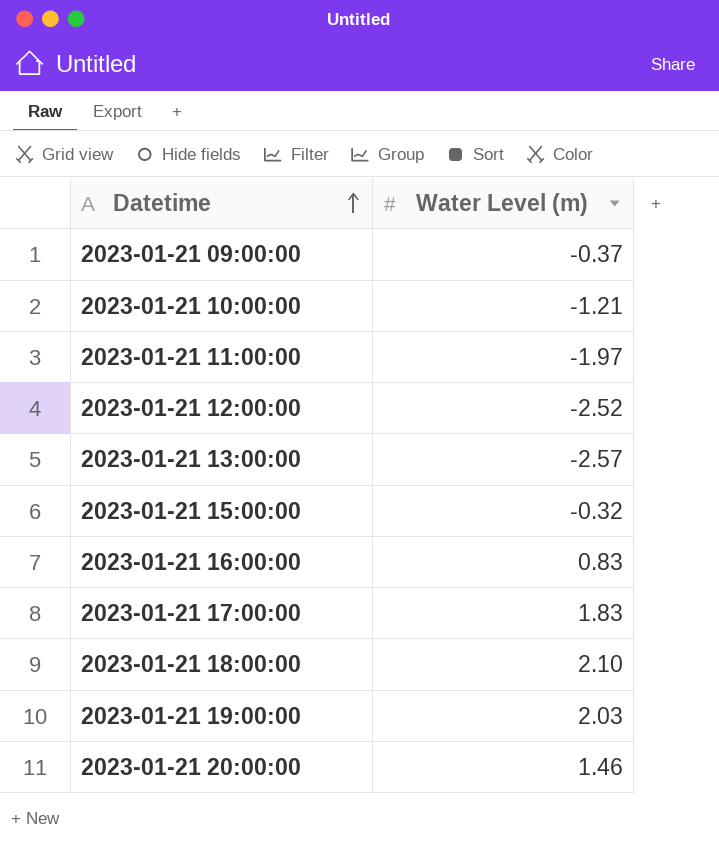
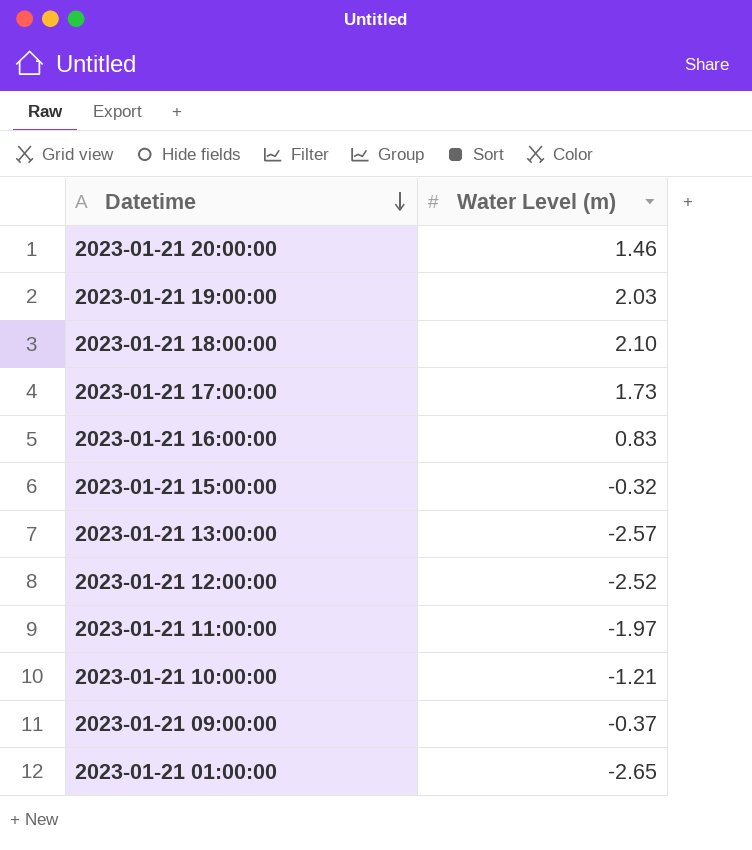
row order: Datetime ascending -> Datetime descending
2023-01-21 17:00:00 | Water Level (m): 1.83 -> 1.73
row 2023-01-21 01:00:00: none -> -2.65

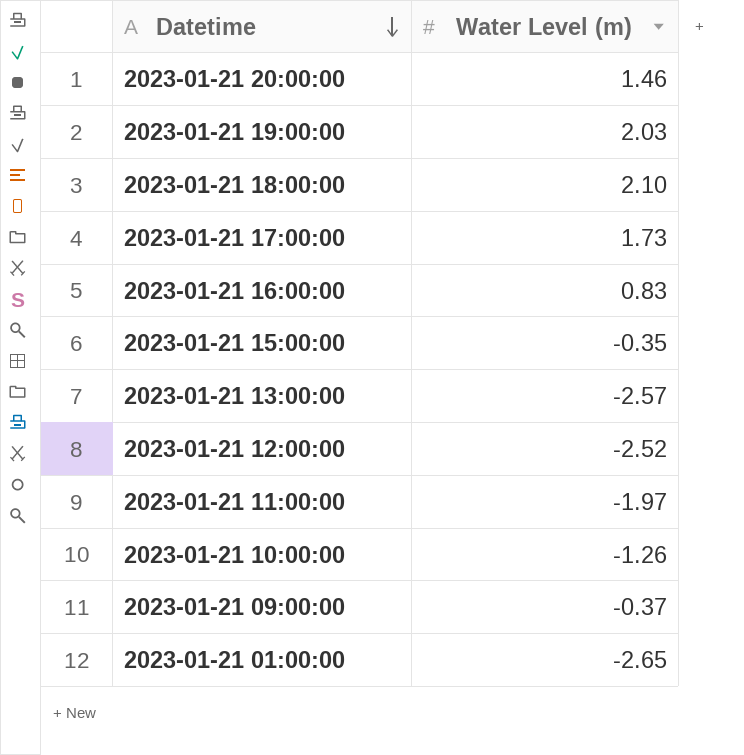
2023-01-21 15:00:00 | Water Level (m): -0.32 -> -0.35
2023-01-21 10:00:00 | Water Level (m): -1.21 -> -1.26

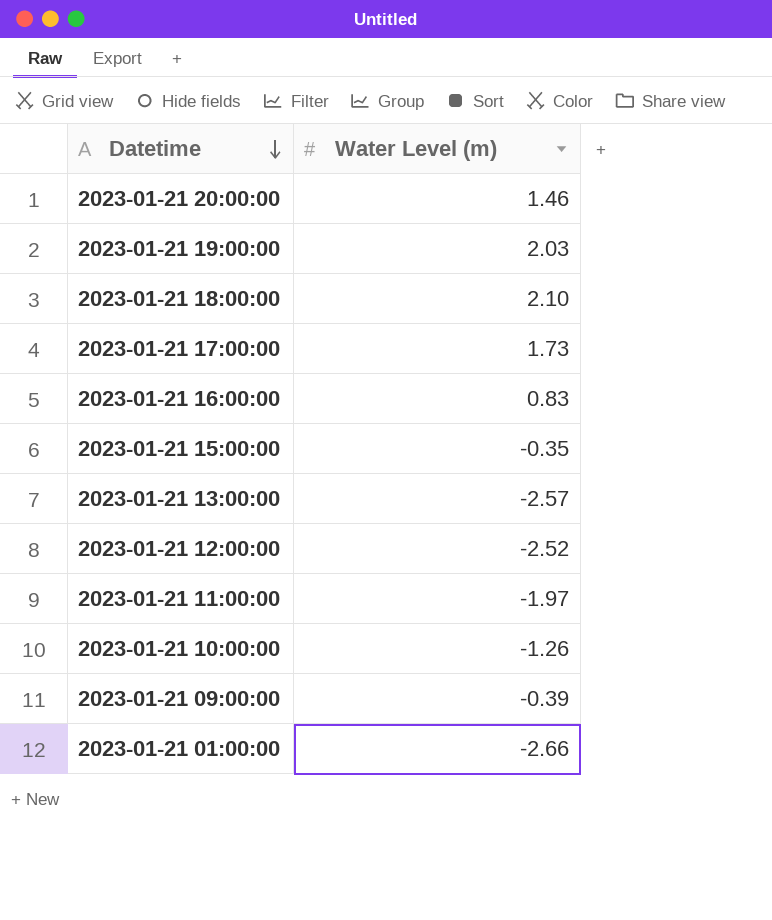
2023-01-21 09:00:00 | Water Level (m): -0.37 -> -0.39
2023-01-21 01:00:00 | Water Level (m): -2.65 -> -2.66

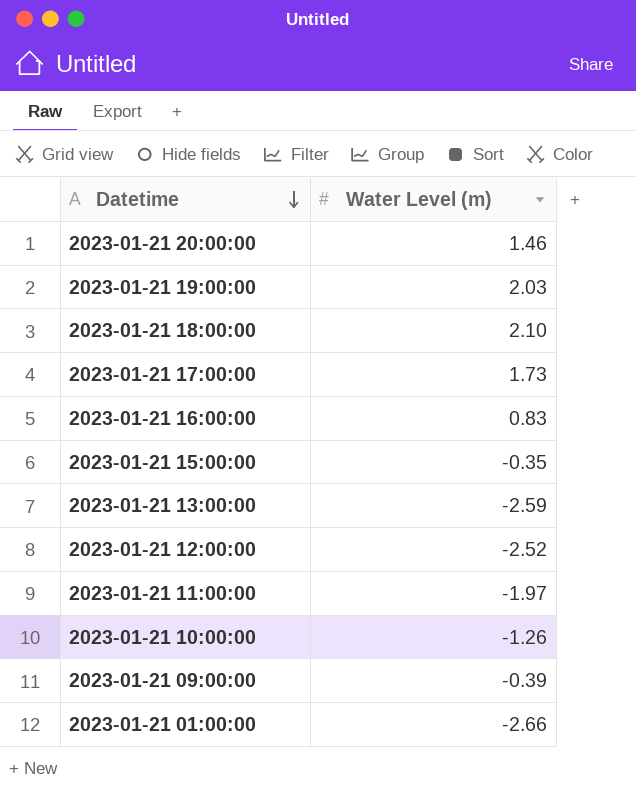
2023-01-21 13:00:00 | Water Level (m): -2.57 -> -2.59

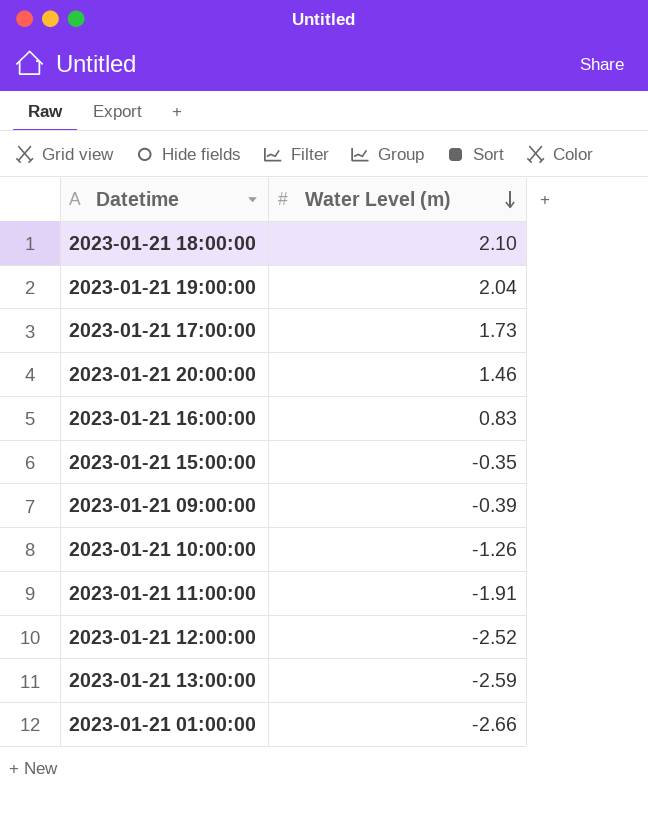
row order: Datetime descending -> Water Level (m) descending
2023-01-21 19:00:00 | Water Level (m): 2.03 -> 2.04
2023-01-21 11:00:00 | Water Level (m): -1.97 -> -1.91

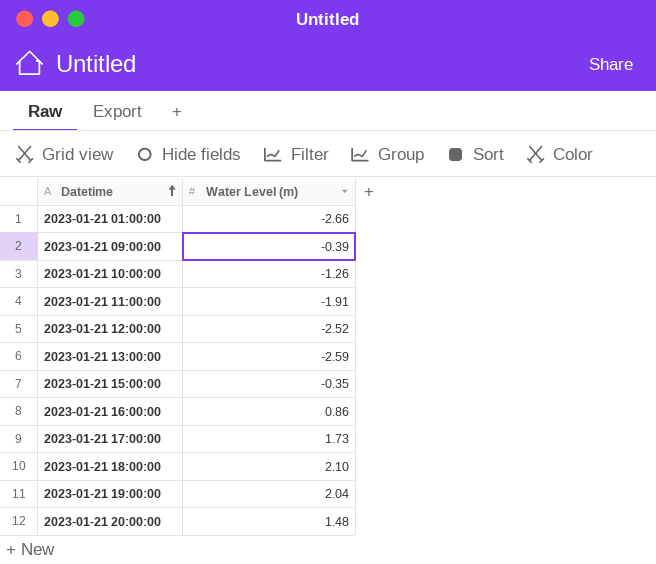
row order: Water Level (m) descending -> Datetime ascending
2023-01-21 16:00:00 | Water Level (m): 0.83 -> 0.86
2023-01-21 20:00:00 | Water Level (m): 1.46 -> 1.48

